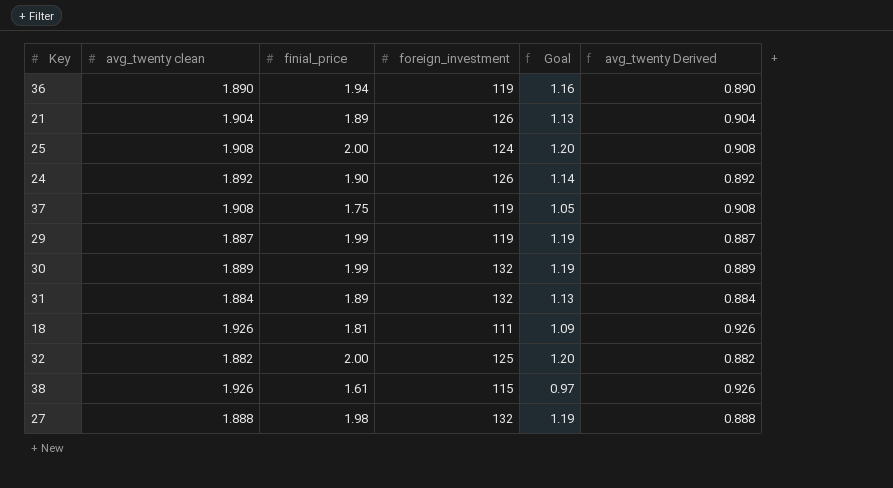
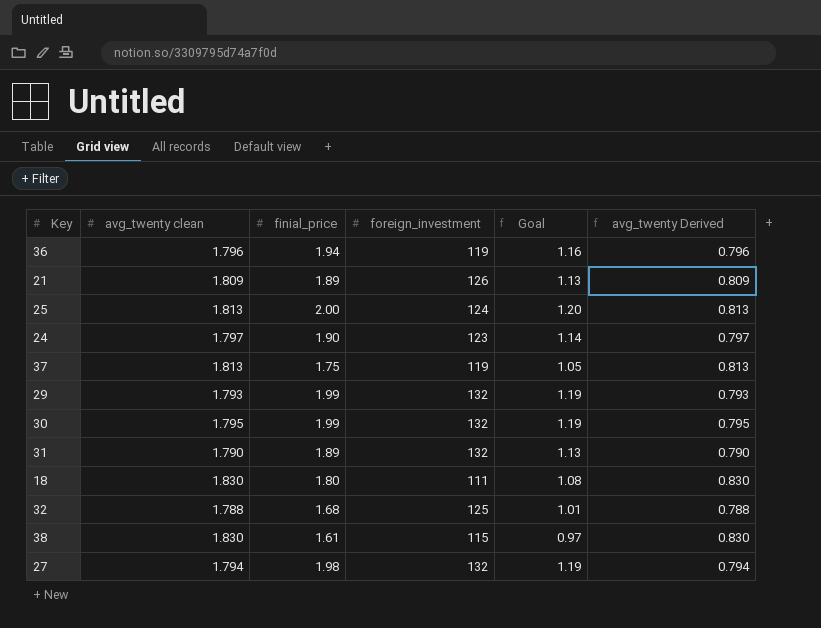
36 | avg_twenty clean: 1.890 -> 1.796
36 | avg_twenty Derived: 0.890 -> 0.796
21 | avg_twenty clean: 1.904 -> 1.809
21 | avg_twenty Derived: 0.904 -> 0.809
25 | avg_twenty clean: 1.908 -> 1.813
25 | avg_twenty Derived: 0.908 -> 0.813
24 | avg_twenty clean: 1.892 -> 1.797
24 | foreign_investment: 126 -> 123
24 | avg_twenty Derived: 0.892 -> 0.797
37 | avg_twenty clean: 1.908 -> 1.813
37 | avg_twenty Derived: 0.908 -> 0.813
29 | avg_twenty clean: 1.887 -> 1.793
29 | foreign_investment: 119 -> 132
29 | avg_twenty Derived: 0.887 -> 0.793
30 | avg_twenty clean: 1.889 -> 1.795
30 | avg_twenty Derived: 0.889 -> 0.795
31 | avg_twenty clean: 1.884 -> 1.790
31 | avg_twenty Derived: 0.884 -> 0.790
18 | avg_twenty clean: 1.926 -> 1.830
18 | finial_price: 1.81 -> 1.80
18 | Goal: 1.09 -> 1.08
18 | avg_twenty Derived: 0.926 -> 0.830
32 | avg_twenty clean: 1.882 -> 1.788
32 | finial_price: 2.00 -> 1.68
32 | Goal: 1.20 -> 1.01
32 | avg_twenty Derived: 0.882 -> 0.788
38 | avg_twenty clean: 1.926 -> 1.830
38 | avg_twenty Derived: 0.926 -> 0.830
27 | avg_twenty clean: 1.888 -> 1.794
27 | avg_twenty Derived: 0.888 -> 0.794

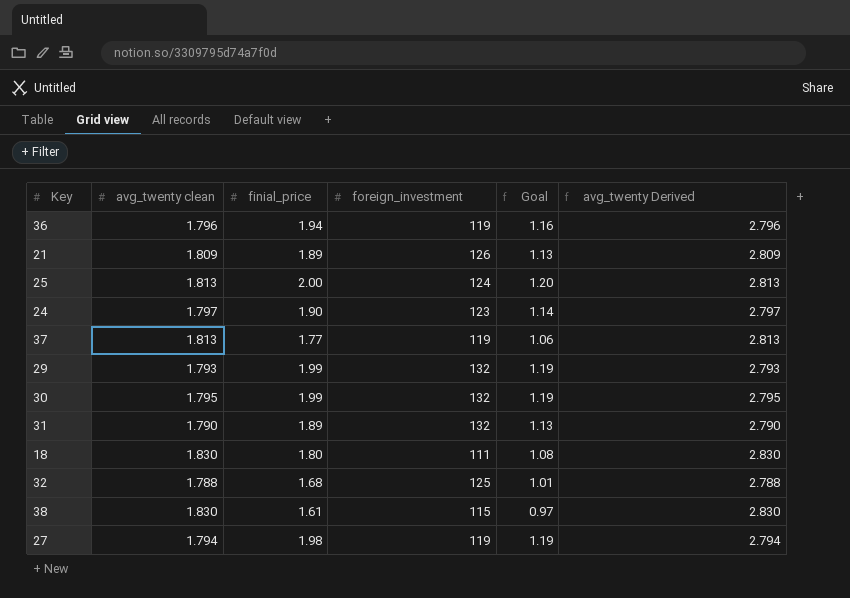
column avg_twenty Derived | formula: [avg_twenty clean] - 1 -> [avg_twenty clean] + 1
37 | finial_price: 1.75 -> 1.77
37 | Goal: 1.05 -> 1.06
27 | foreign_investment: 132 -> 119

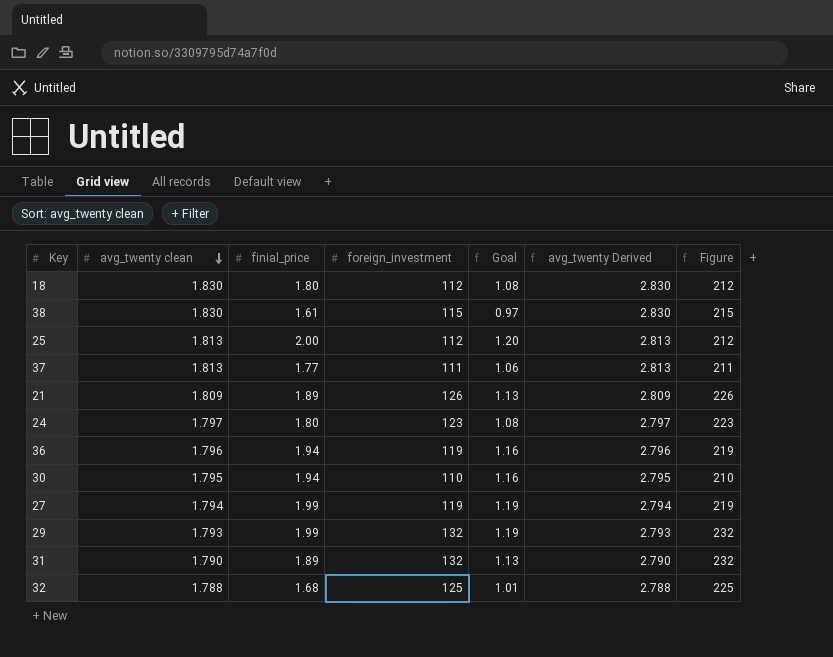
row order: none -> avg_twenty clean descending
column Figure | formula: none -> [foreign_investment] + 100
18 | foreign_investment: 111 -> 112
25 | foreign_investment: 124 -> 112
37 | foreign_investment: 119 -> 111
24 | finial_price: 1.90 -> 1.80
24 | Goal: 1.14 -> 1.08
30 | finial_price: 1.99 -> 1.94
30 | foreign_investment: 132 -> 110
30 | Goal: 1.19 -> 1.16
27 | finial_price: 1.98 -> 1.99

